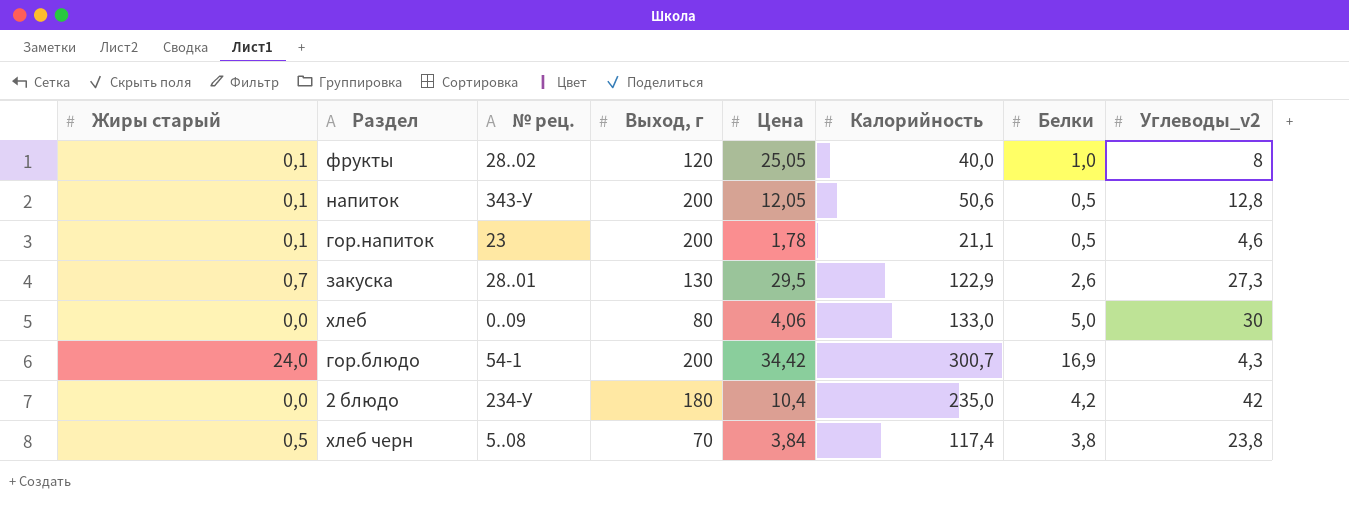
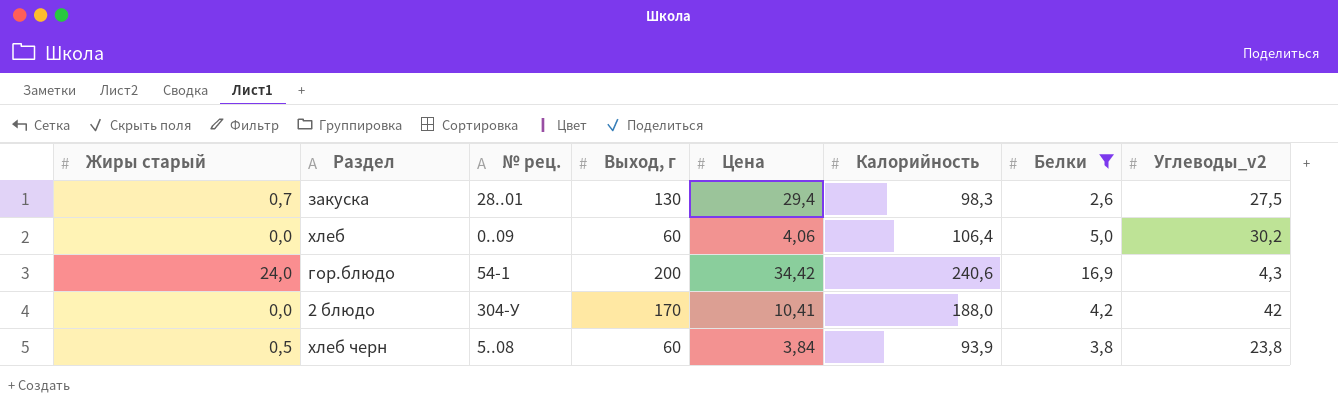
filter: none -> Белки >= 2,6
закуска | Цена: 29,5 -> 29,4
закуска | Калорийность: 122,9 -> 98,3
закуска | Углеводы_v2: 27,3 -> 27,5
хлеб | Выход, г: 80 -> 60
хлеб | Калорийность: 133,0 -> 106,4
хлеб | Углеводы_v2: 30 -> 30,2
гор.блюдо | Калорийность: 300,7 -> 240,6
2 блюдо | № рец.: 234-У -> 304-У
2 блюдо | Выход, г: 180 -> 170
2 блюдо | Цена: 10,4 -> 10,41
2 блюдо | Калорийность: 235,0 -> 188,0
хлеб черн | Выход, г: 70 -> 60
хлеб черн | Калорийность: 117,4 -> 93,9

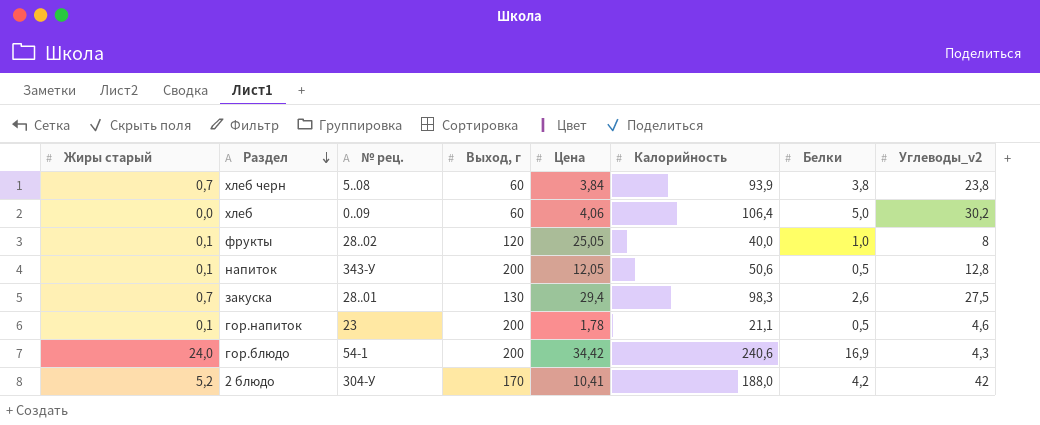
filter: Белки >= 2,6 -> none
row order: none -> Раздел descending
хлеб черн | Жиры старый: 0,5 -> 0,7
2 блюдо | Жиры старый: 0,0 -> 5,2

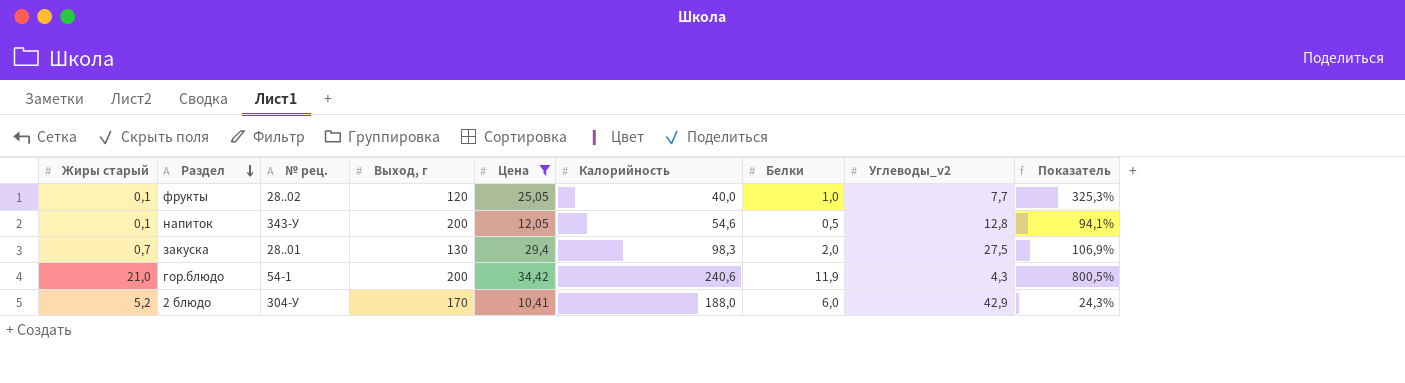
filter: none -> Цена >= 10,41
column Показатель | formula: none -> [Цена] / [Углеводы_v2]
фрукты | Углеводы_v2: 8 -> 7,7
напиток | Калорийность: 50,6 -> 54,6
закуска | Белки: 2,6 -> 2,0
гор.блюдо | Жиры старый: 24,0 -> 21,0
гор.блюдо | Белки: 16,9 -> 11,9
2 блюдо | Белки: 4,2 -> 6,0
2 блюдо | Углеводы_v2: 42 -> 42,9

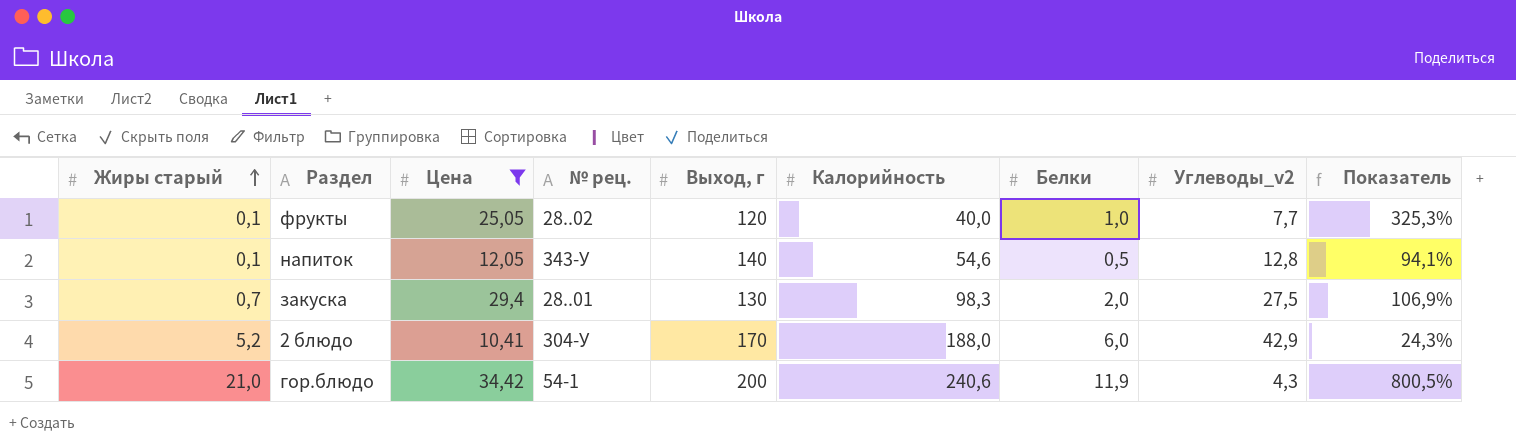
row order: Раздел descending -> Жиры старый ascending
column Цена | position: 5 -> 3
напиток | Выход, г: 200 -> 140

